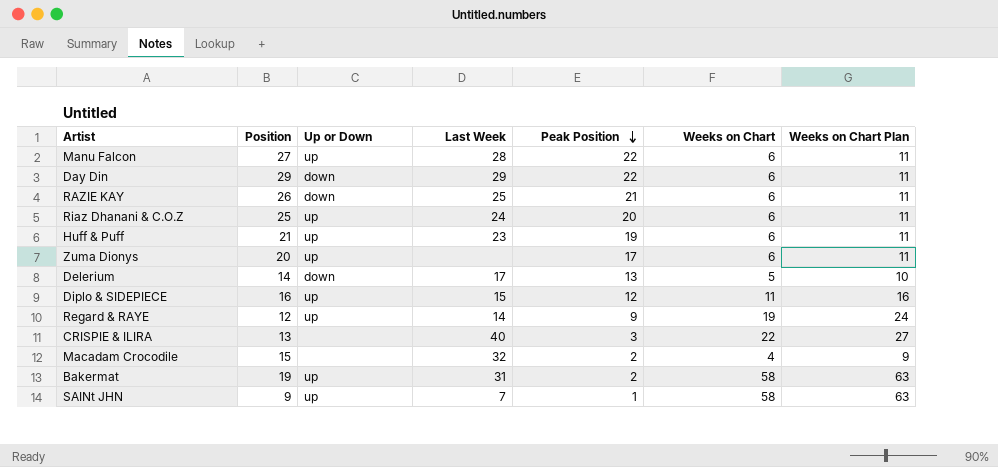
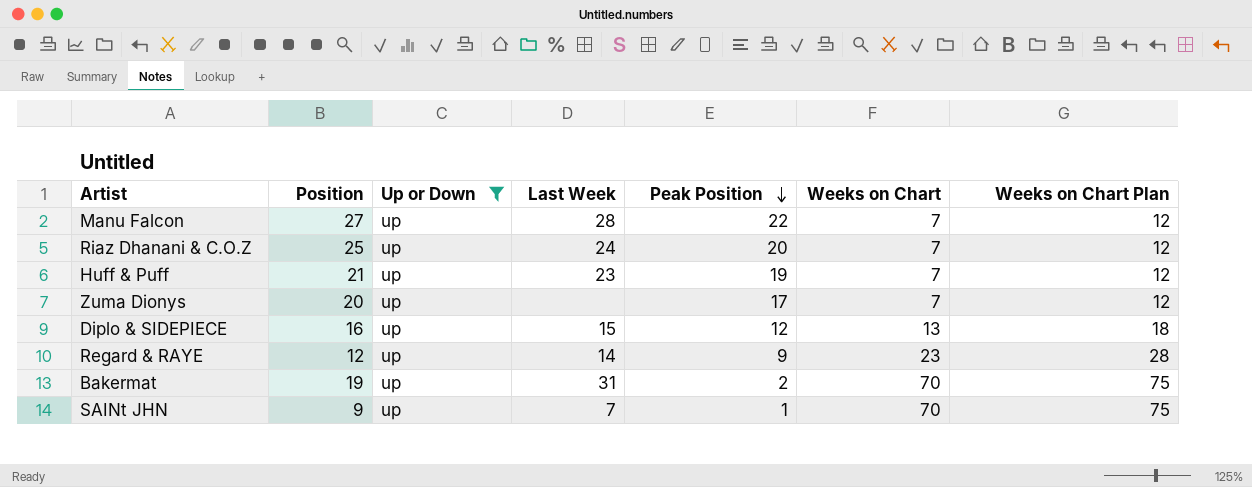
filter: none -> Up or Down = up
Manu Falcon | Weeks on Chart: 6 -> 7
Manu Falcon | Weeks on Chart Plan: 11 -> 12
Riaz Dhanani & C.O.Z | Weeks on Chart: 6 -> 7
Riaz Dhanani & C.O.Z | Weeks on Chart Plan: 11 -> 12
Huff & Puff | Weeks on Chart: 6 -> 7
Huff & Puff | Weeks on Chart Plan: 11 -> 12
Zuma Dionys | Weeks on Chart: 6 -> 7
Zuma Dionys | Weeks on Chart Plan: 11 -> 12
Diplo & SIDEPIECE | Weeks on Chart: 11 -> 13
Diplo & SIDEPIECE | Weeks on Chart Plan: 16 -> 18
Regard & RAYE | Weeks on Chart: 19 -> 23
Regard & RAYE | Weeks on Chart Plan: 24 -> 28
Bakermat | Weeks on Chart: 58 -> 70
Bakermat | Weeks on Chart Plan: 63 -> 75
SAINt JHN | Weeks on Chart: 58 -> 70
SAINt JHN | Weeks on Chart Plan: 63 -> 75

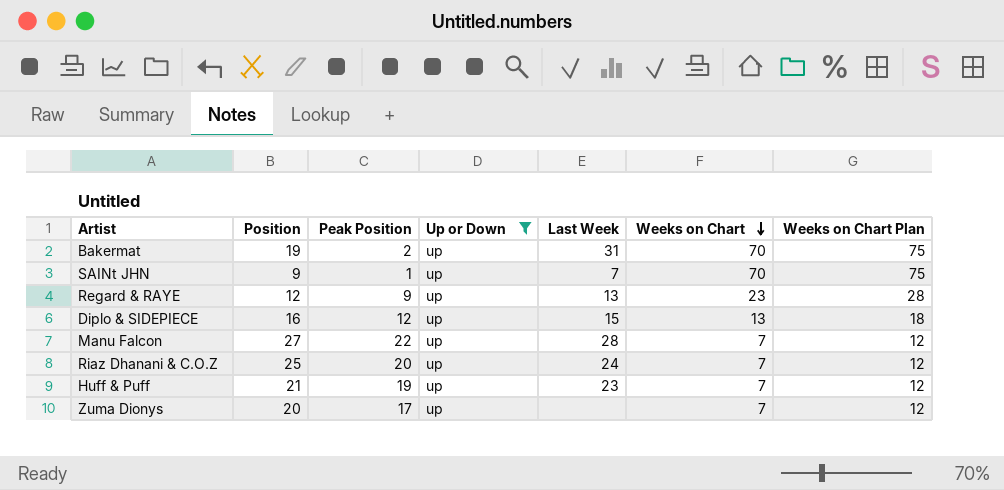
row order: Peak Position descending -> Weeks on Chart descending
column Peak Position | position: 5 -> 3
Regard & RAYE | Last Week: 14 -> 13

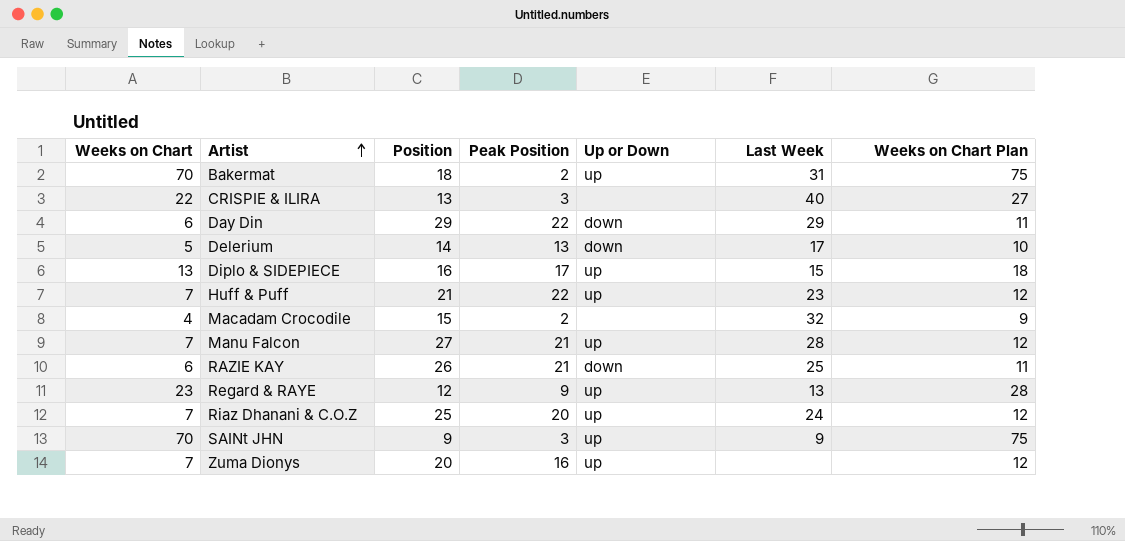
filter: Up or Down = up -> none
row order: Weeks on Chart descending -> Artist ascending
column Weeks on Chart | position: 6 -> 1
Bakermat | Position: 19 -> 18
Diplo & SIDEPIECE | Peak Position: 12 -> 17
Huff & Puff | Peak Position: 19 -> 22
Manu Falcon | Peak Position: 22 -> 21
SAINt JHN | Peak Position: 1 -> 3
SAINt JHN | Last Week: 7 -> 9
Zuma Dionys | Peak Position: 17 -> 16

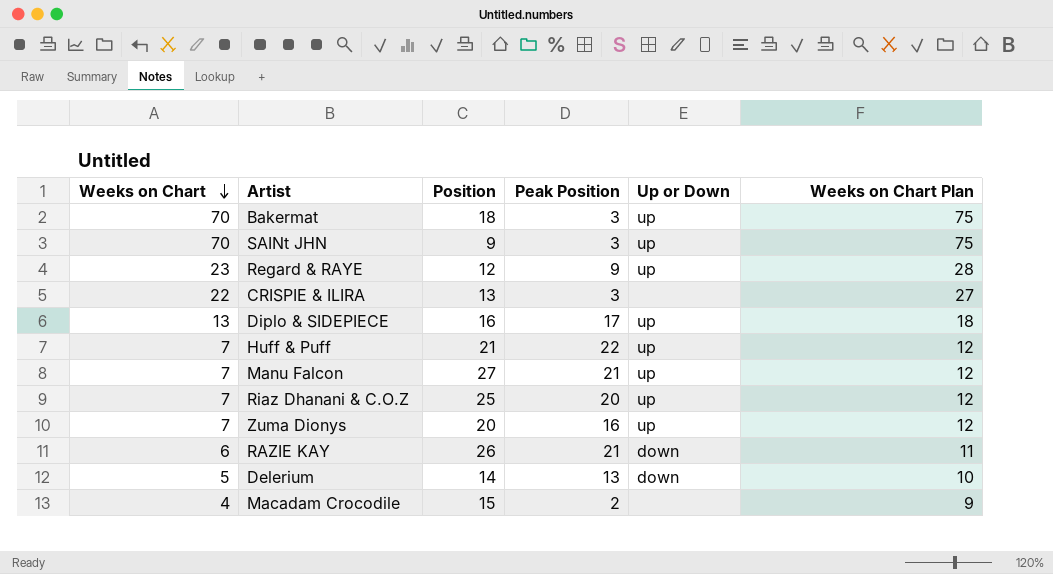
row order: Artist ascending -> Weeks on Chart descending
column Last Week | position: 6 -> none
row Day Din: 6 | 29 | 22 | down | 29 | 11 -> none
Bakermat | Peak Position: 2 -> 3

